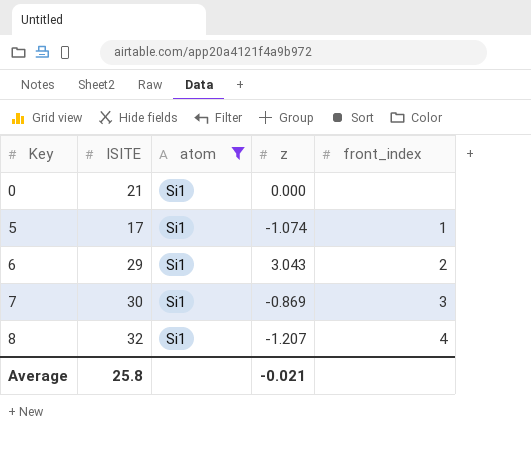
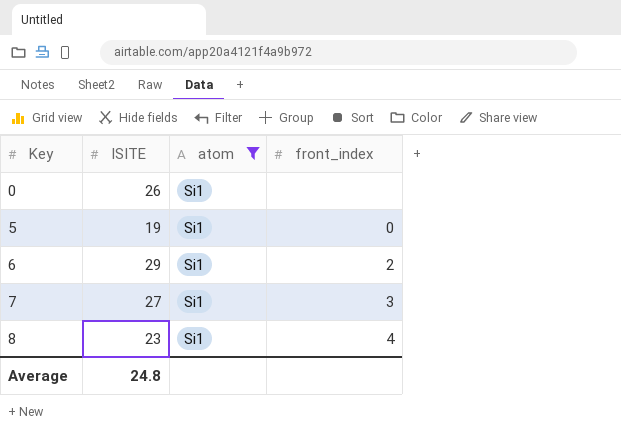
column z | position: 4 -> none
0 | ISITE: 21 -> 26
5 | ISITE: 17 -> 19
5 | front_index: 1 -> 0
7 | ISITE: 30 -> 27
8 | ISITE: 32 -> 23
Average | ISITE: 25.8 -> 24.8

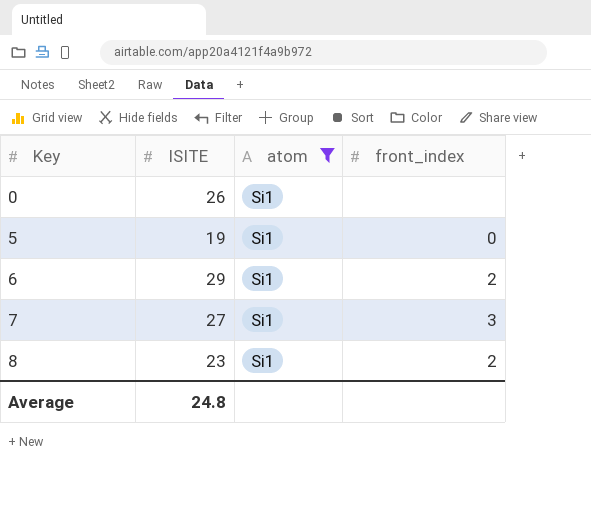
8 | front_index: 4 -> 2

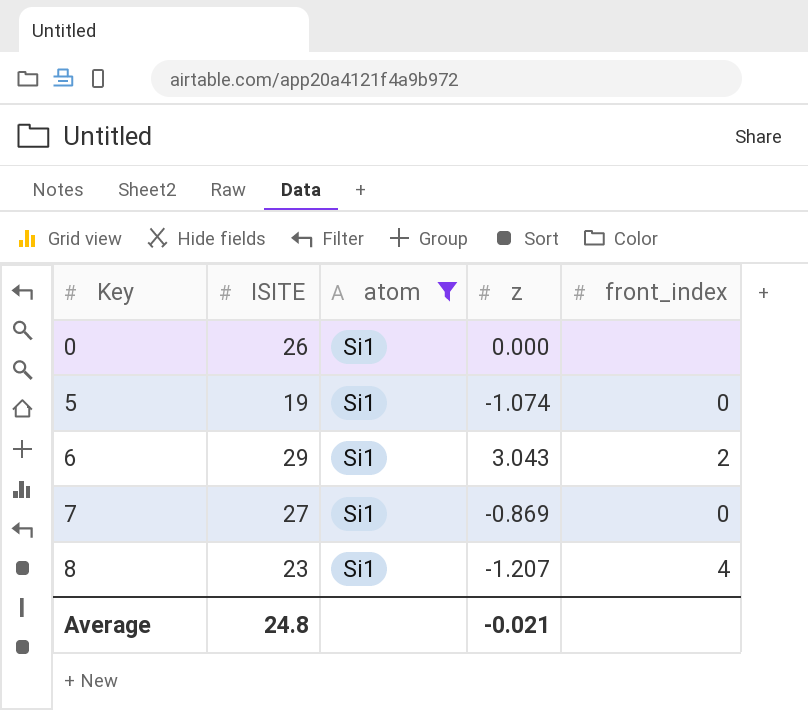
column z | position: none -> 4
7 | front_index: 3 -> 0
8 | front_index: 2 -> 4

